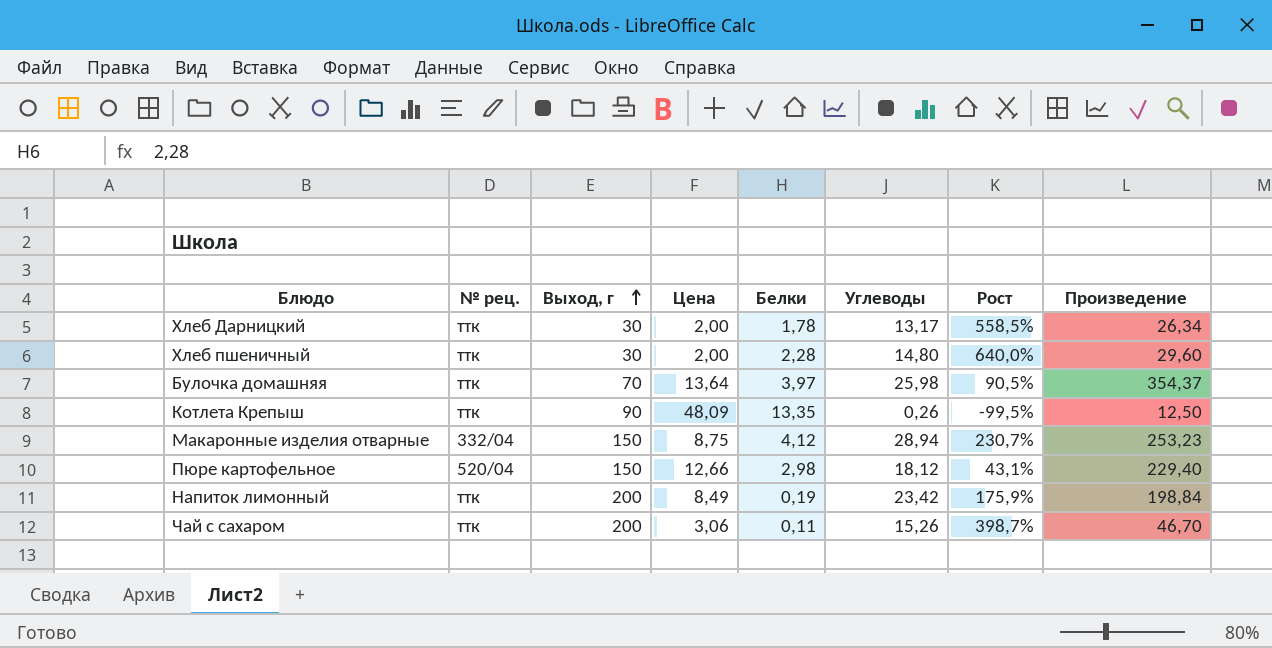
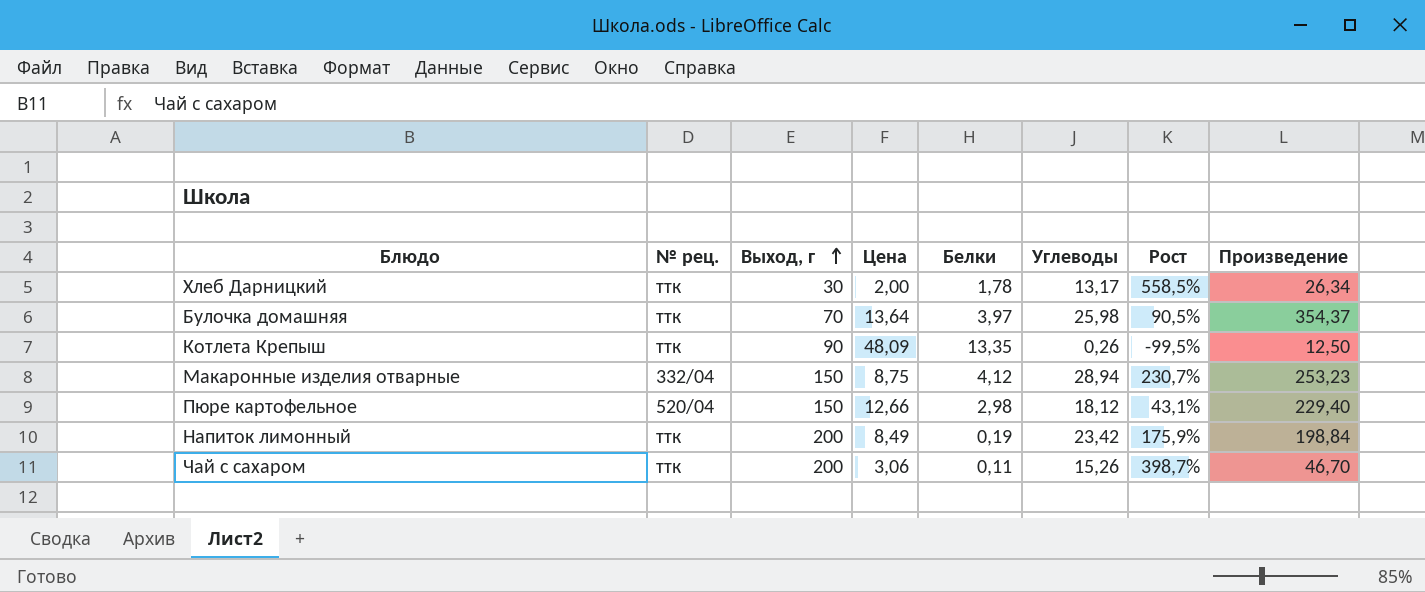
row Хлеб пшеничный: ттк | 30 | 2,00 | 2,28 | 14,80 | 640,0% | 29,60 -> none

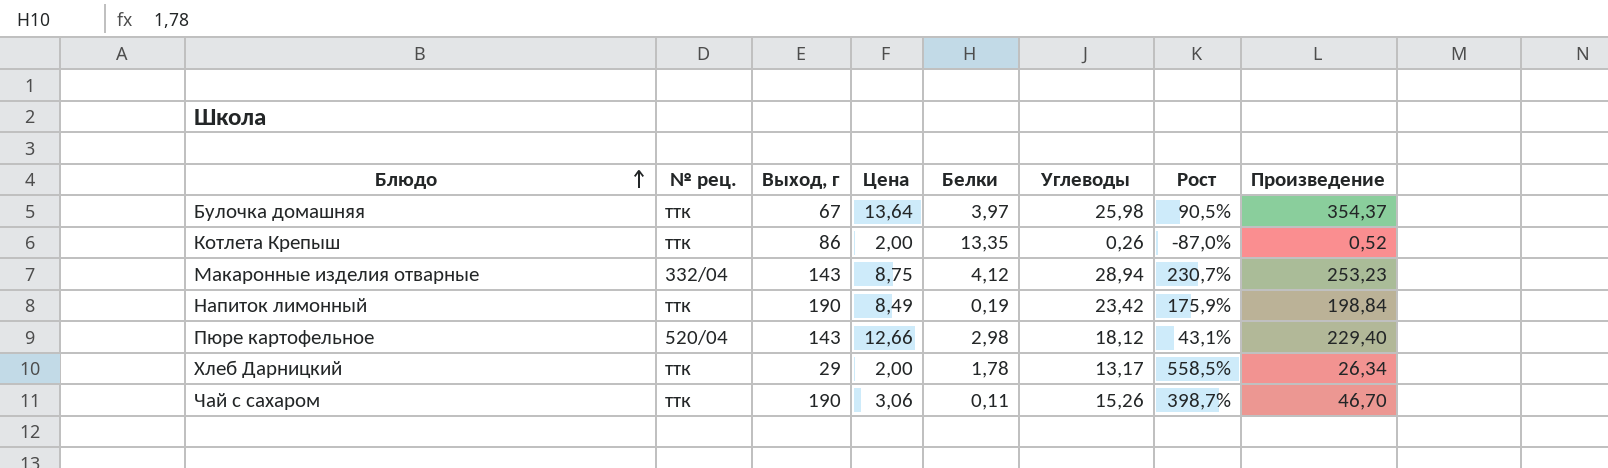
row order: Выход, г ascending -> Блюдо ascending
Булочка домашняя | Выход, г: 70 -> 67
Котлета Крепыш | Выход, г: 90 -> 86
Котлета Крепыш | Цена: 48,09 -> 2,00
Котлета Крепыш | Рост: -99,5% -> -87,0%
Котлета Крепыш | Произведение: 12,50 -> 0,52
Макаронные изделия отварные | Выход, г: 150 -> 143
Напиток лимонный | Выход, г: 200 -> 190
Пюре картофельное | Выход, г: 150 -> 143
Хлеб Дарницкий | Выход, г: 30 -> 29
Чай с сахаром | Выход, г: 200 -> 190

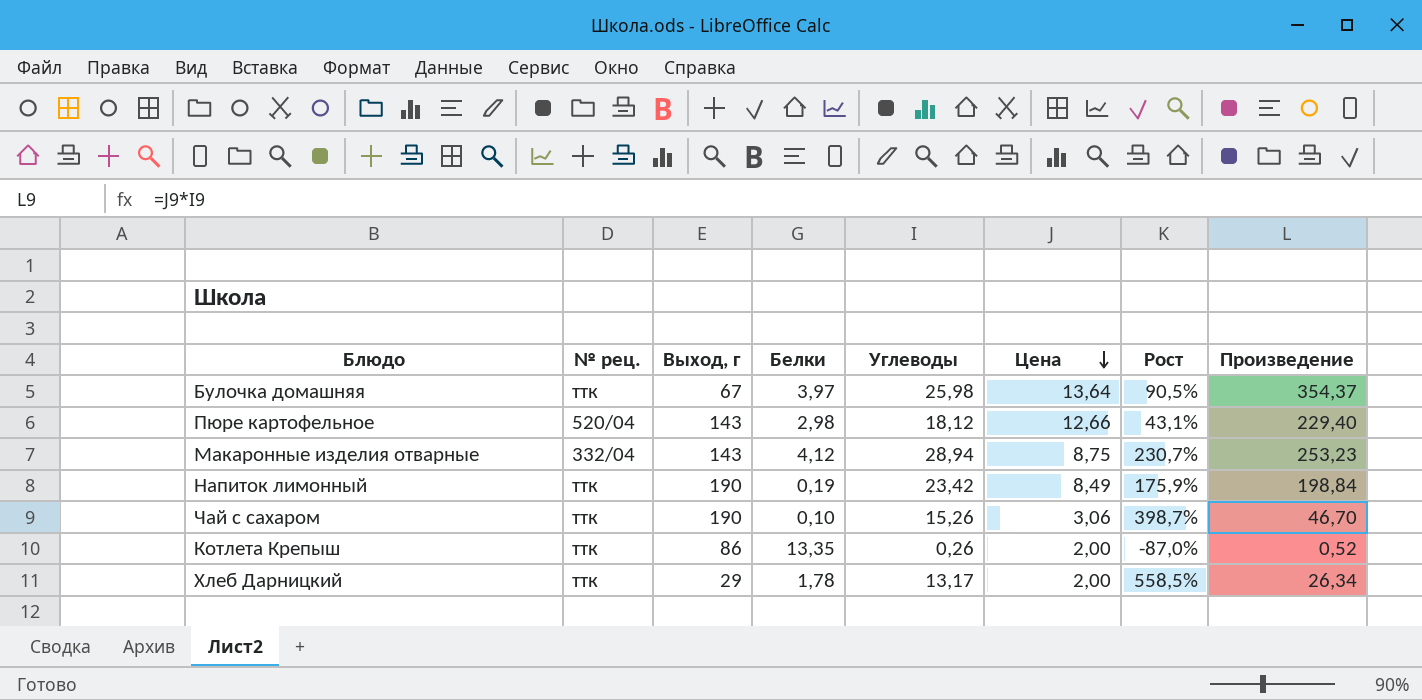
row order: Блюдо ascending -> Цена descending
column Цена | position: 4 -> 6
Чай с сахаром | Белки: 0,11 -> 0,10

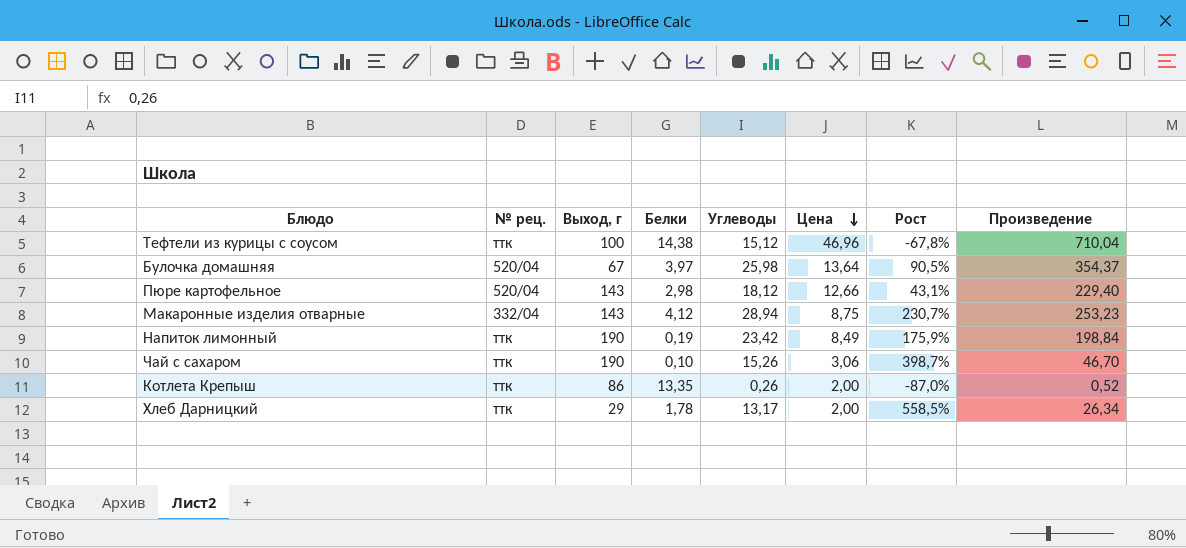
row Тефтели из курицы с соусом: none -> ттк | 100 | 14,38 | 15,12 | 46,96 | -67,8% | 710,04
Булочка домашняя | № рец.: ттк -> 520/04

